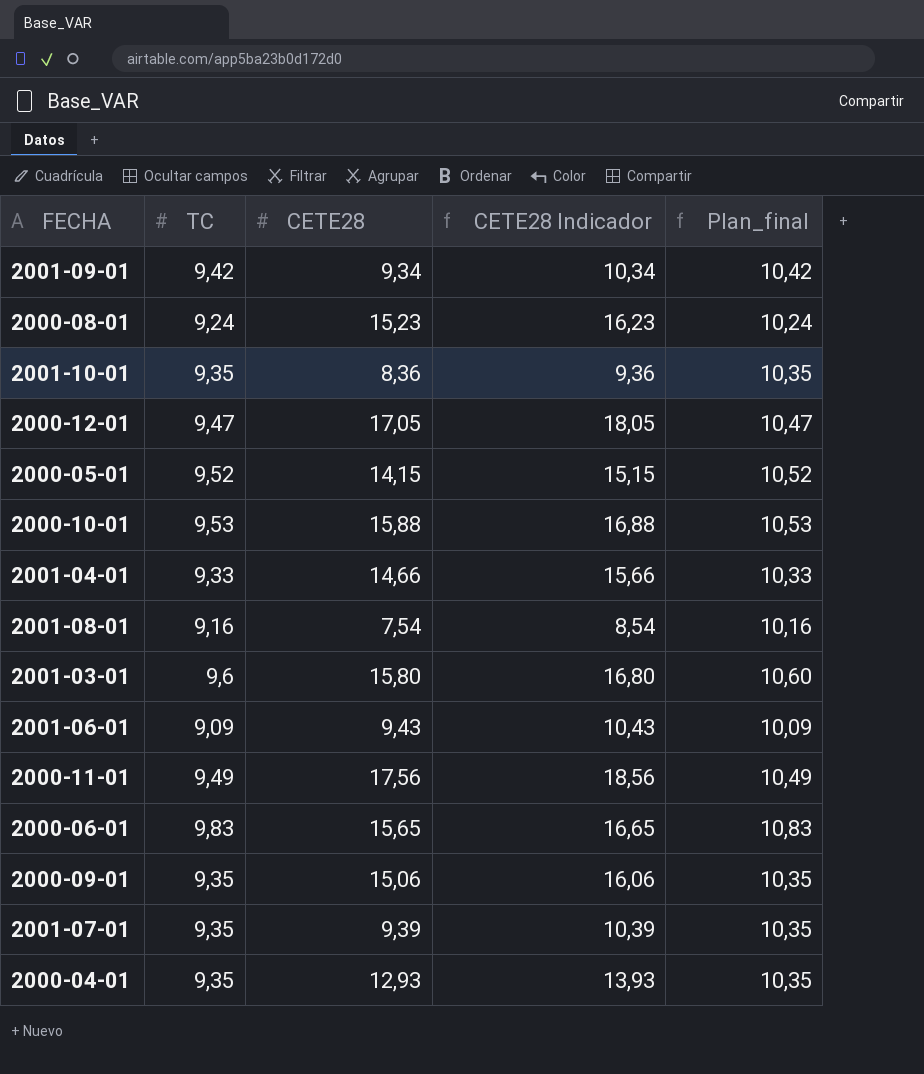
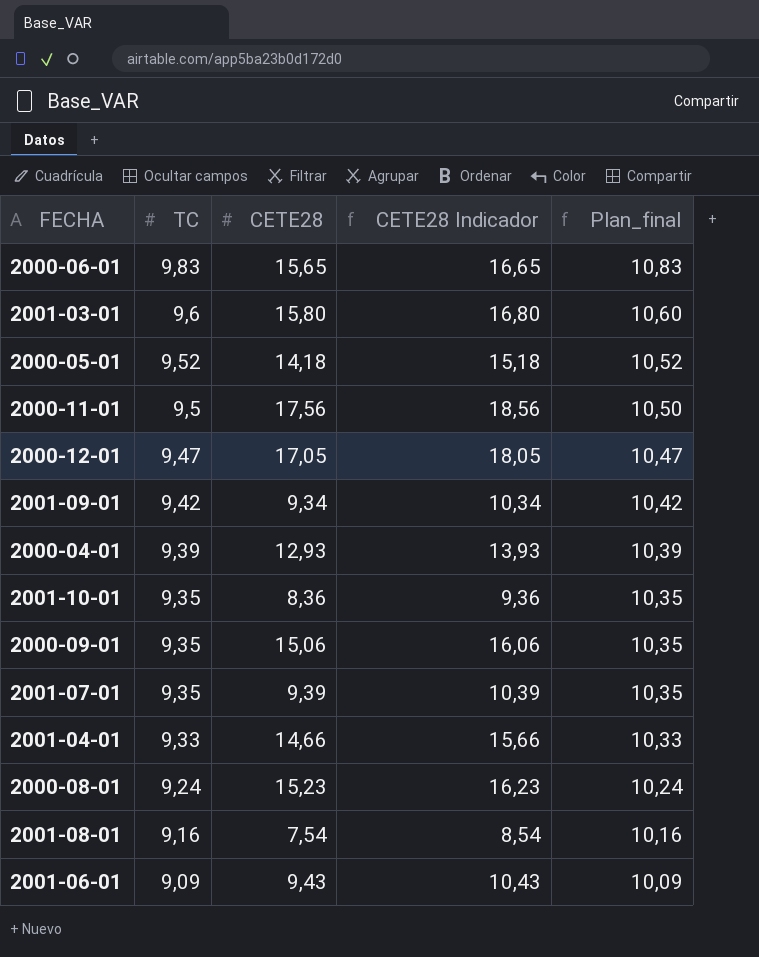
row order: none -> TC descending
row 2000-10-01: 9,53 | 15,88 | 16,88 | 10,53 -> none
2000-05-01 | CETE28: 14,15 -> 14,18
2000-05-01 | CETE28 Indicador: 15,15 -> 15,18
2000-11-01 | TC: 9,49 -> 9,5
2000-11-01 | Plan_final: 10,49 -> 10,50
2000-04-01 | TC: 9,35 -> 9,39
2000-04-01 | Plan_final: 10,35 -> 10,39

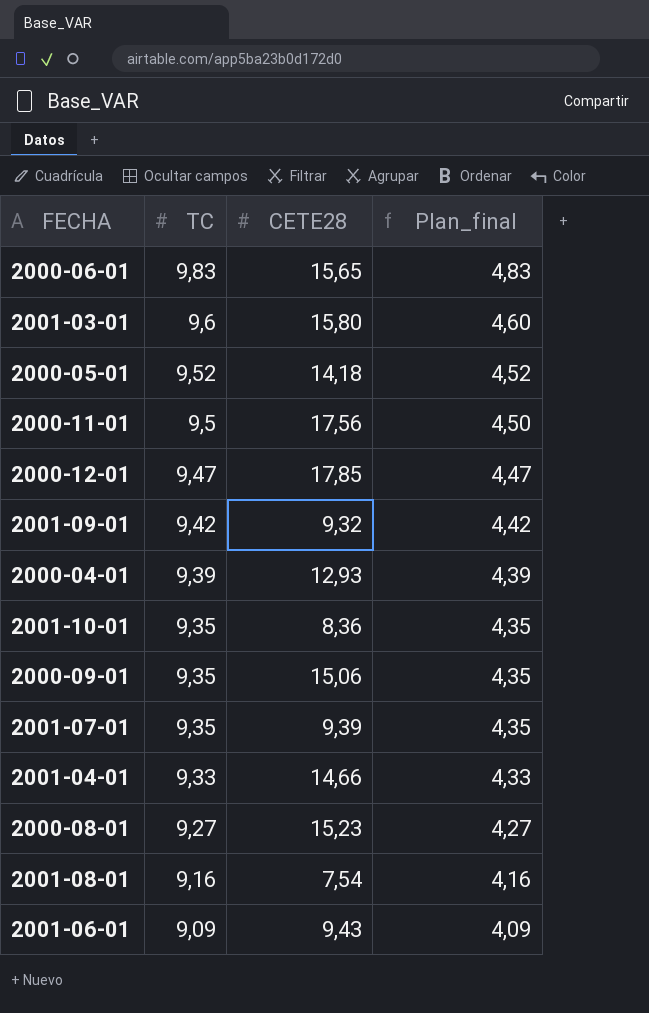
column CETE28 Indicador | formula: [CETE28] + 1 -> none
column Plan_final | formula: [TC] + 1 -> [TC] - 5
2000-12-01 | CETE28: 17,05 -> 17,85
2001-09-01 | CETE28: 9,34 -> 9,32
2000-08-01 | TC: 9,24 -> 9,27

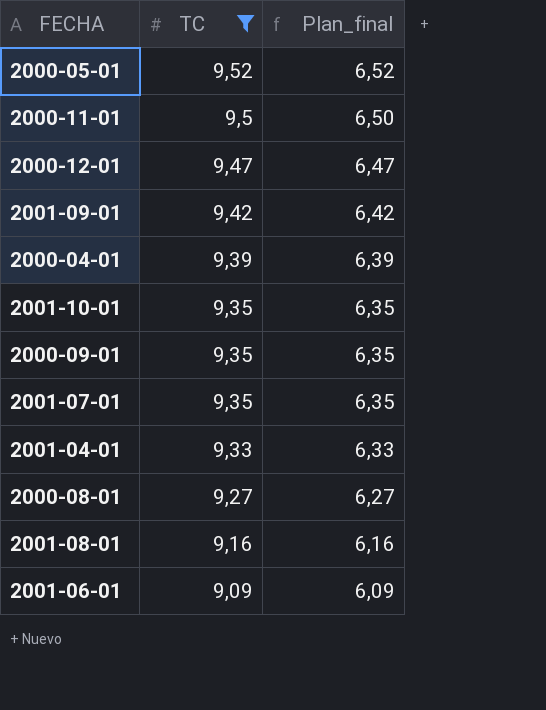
filter: none -> TC <= 9,52
column CETE28 | position: 3 -> none
column Plan_final | formula: [TC] - 5 -> [TC] - 3

